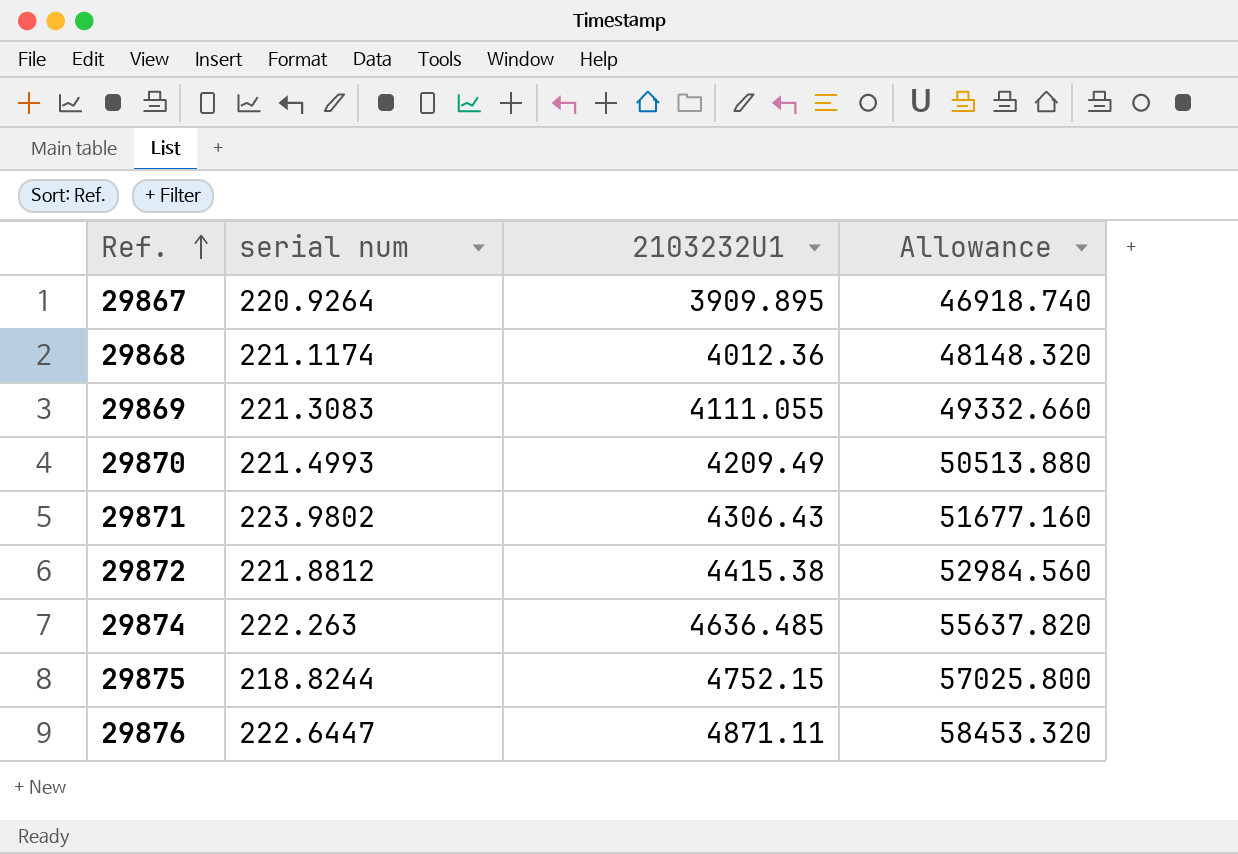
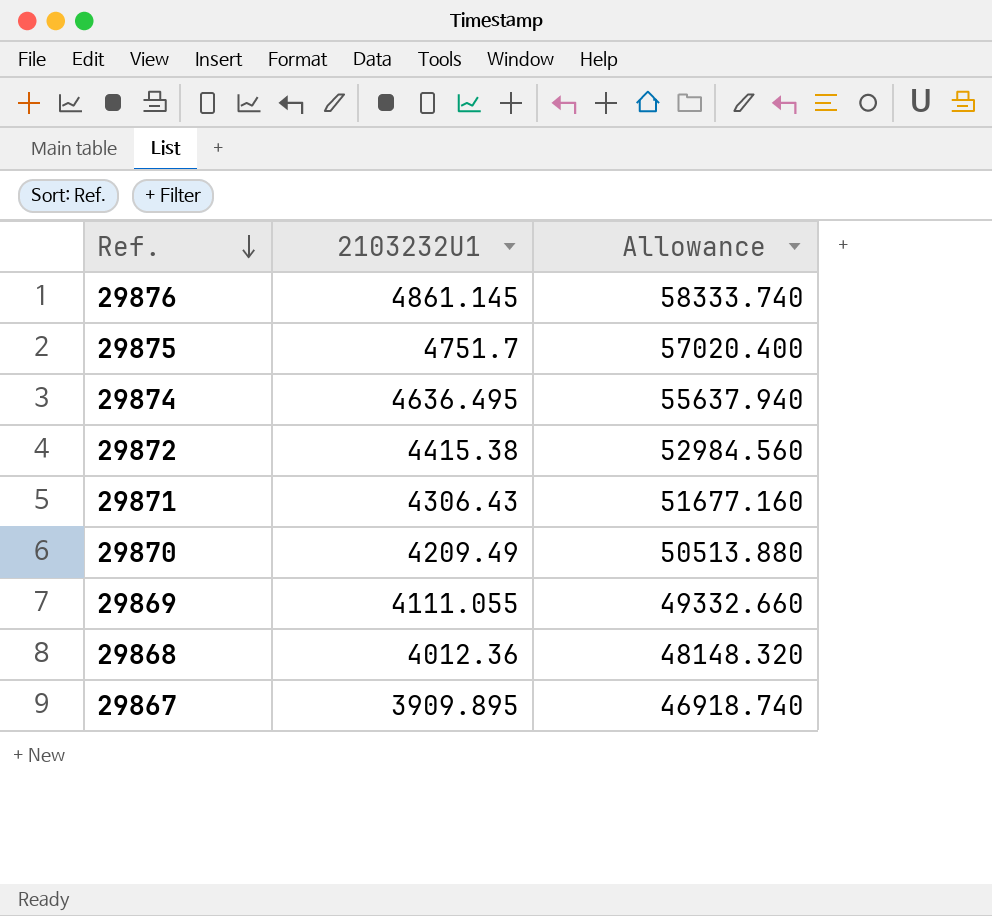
row order: Ref. ascending -> Ref. descending
column serial num | position: 2 -> none
29876 | 2103232U1: 4871.11 -> 4861.145
29876 | Allowance: 58453.320 -> 58333.740
29875 | 2103232U1: 4752.15 -> 4751.7
29875 | Allowance: 57025.800 -> 57020.400
29874 | 2103232U1: 4636.485 -> 4636.495
29874 | Allowance: 55637.820 -> 55637.940

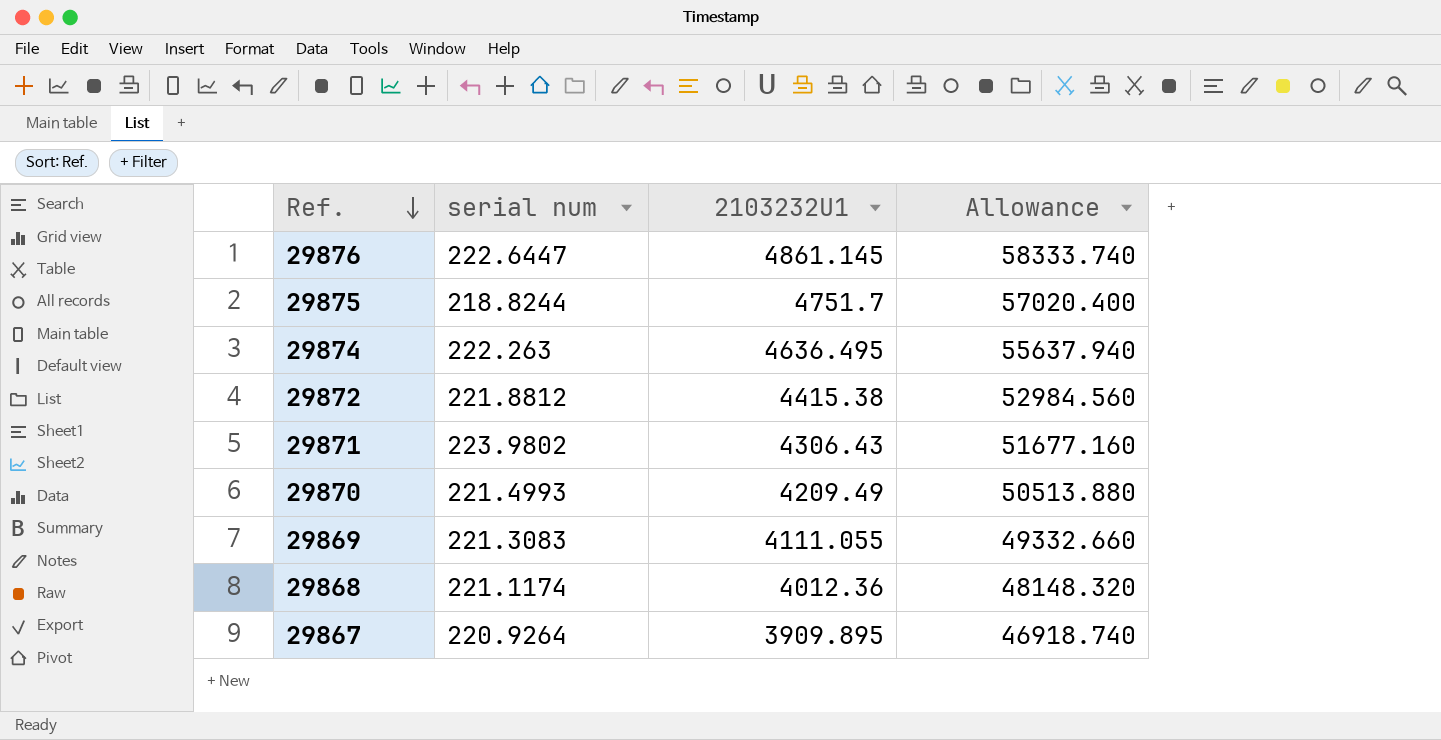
column serial num | position: none -> 2

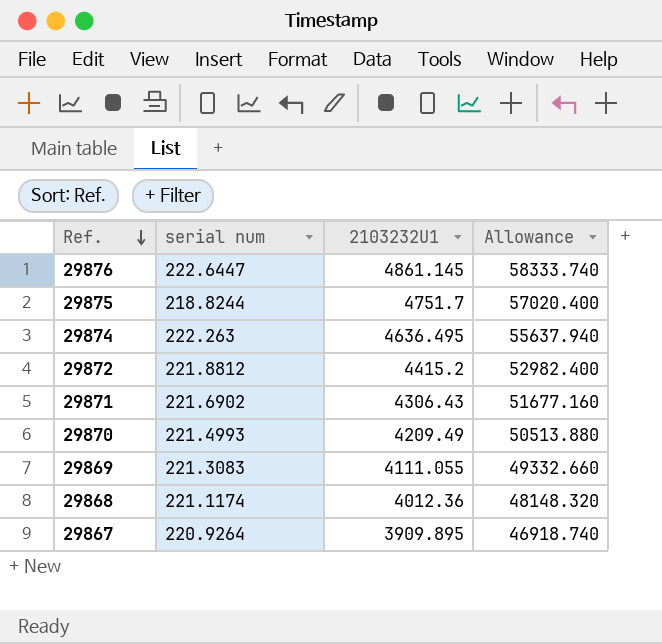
29872 | 2103232U1: 4415.38 -> 4415.2
29872 | Allowance: 52984.560 -> 52982.400
29871 | serial num: 223.9802 -> 221.6902

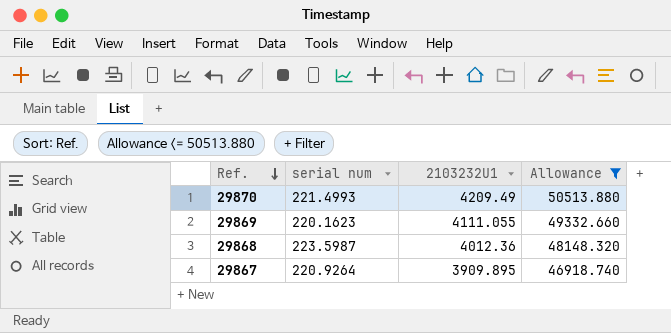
filter: none -> Allowance <= 50513.880
29869 | serial num: 221.3083 -> 220.1623
29868 | serial num: 221.1174 -> 223.5987

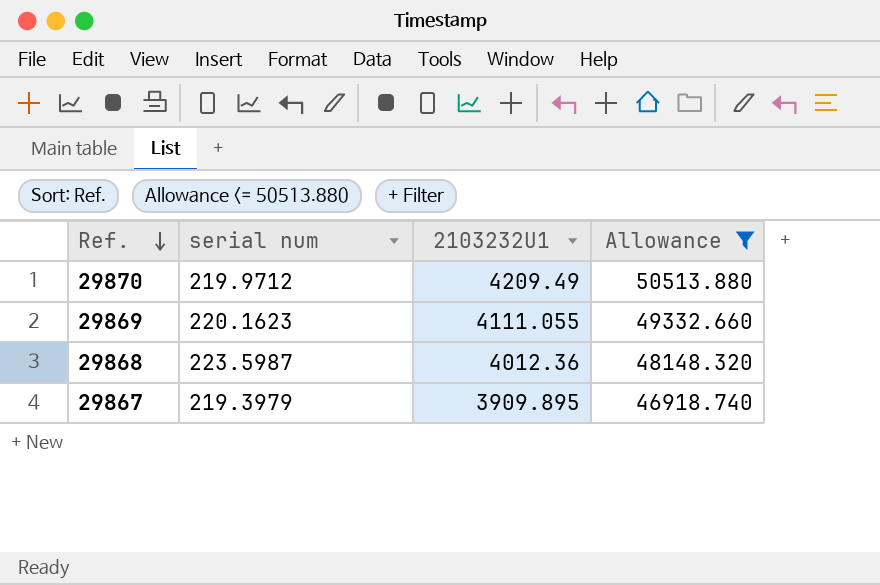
29870 | serial num: 221.4993 -> 219.9712
29867 | serial num: 220.9264 -> 219.3979

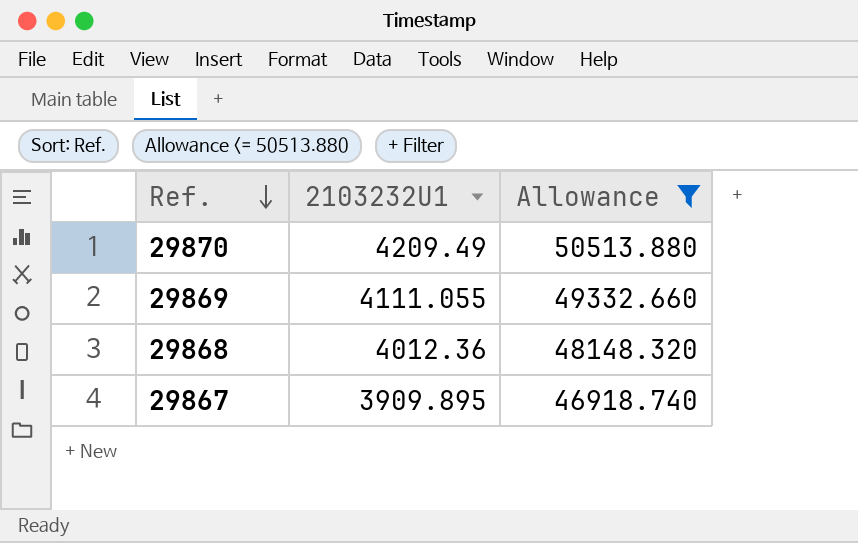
column serial num | position: 2 -> none

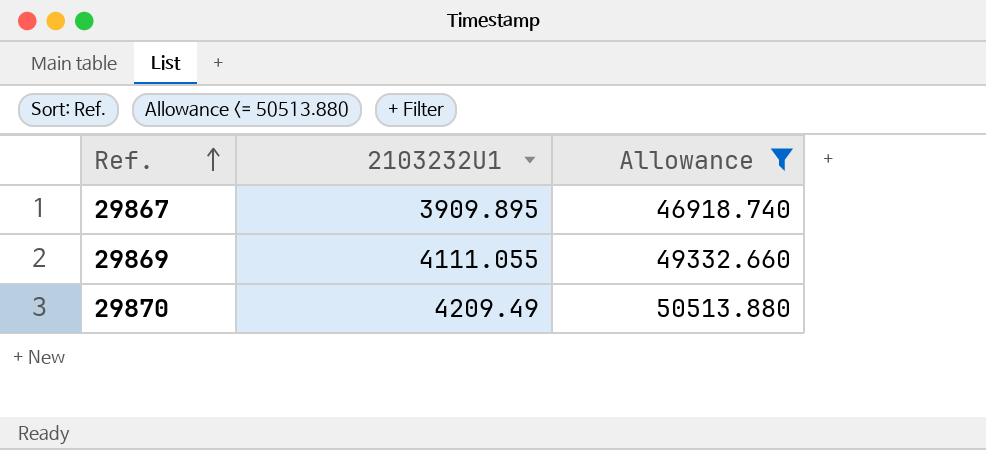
row order: Ref. descending -> Ref. ascending
row 29868: 4012.36 | 48148.320 -> none

